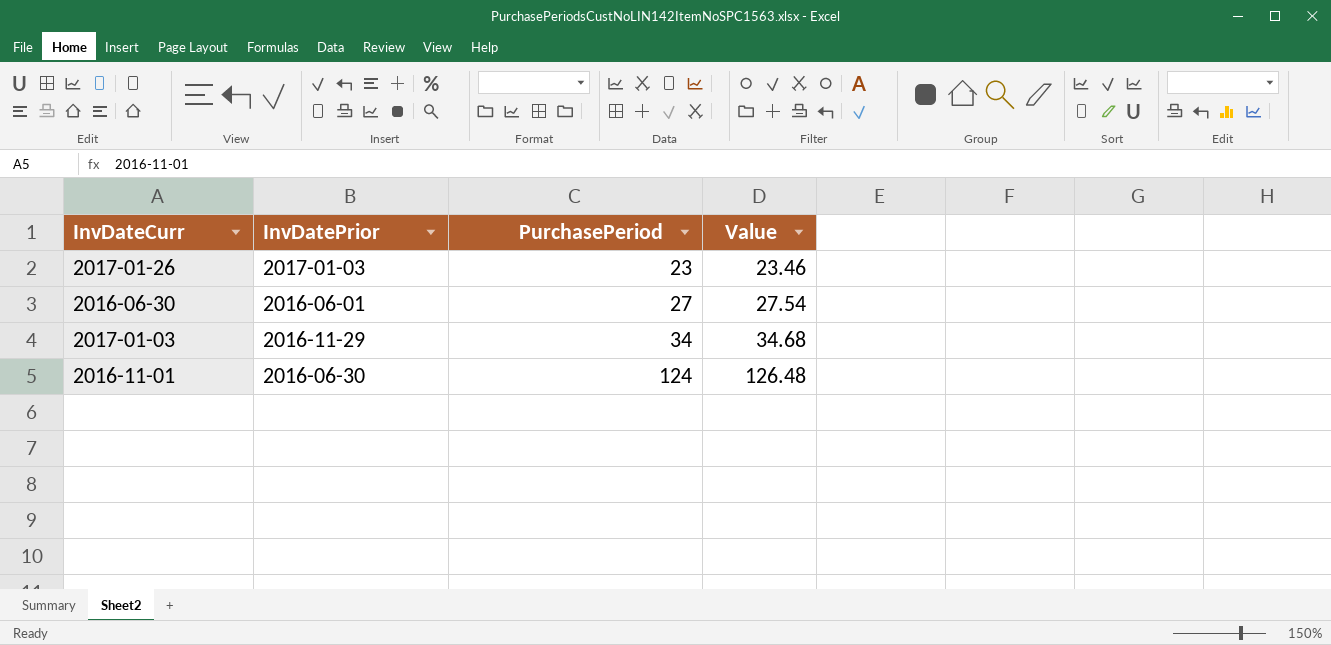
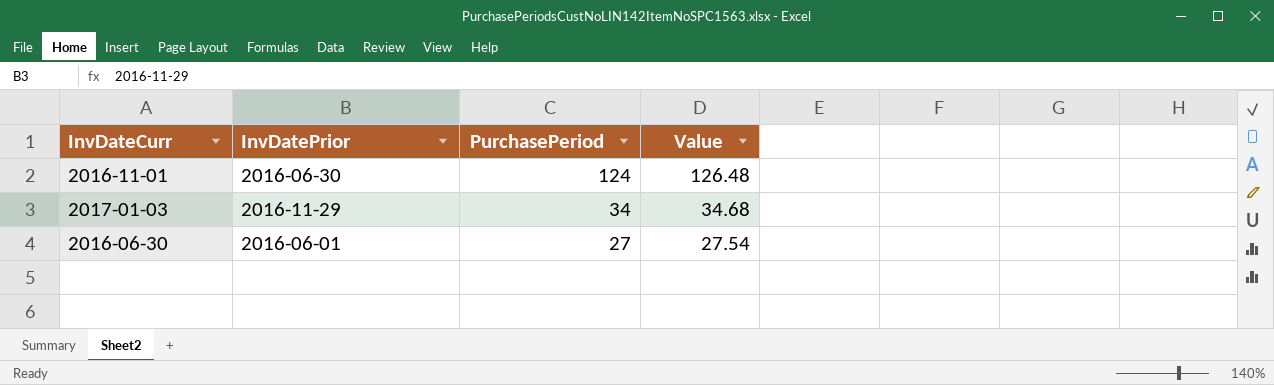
row order: PurchasePeriod ascending -> PurchasePeriod descending
row 2017-01-26: 2017-01-03 | 23 | 23.46 -> none

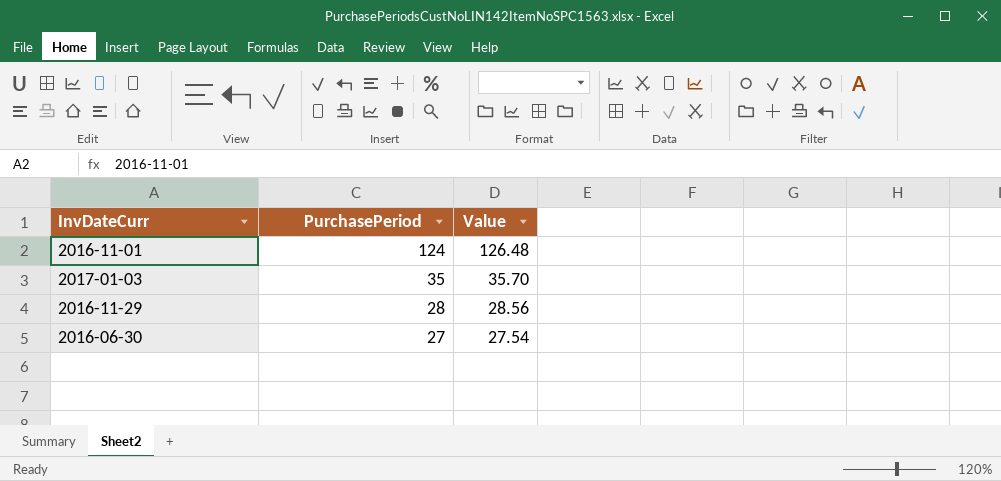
column InvDatePrior | position: 2 -> none
2017-01-03 | PurchasePeriod: 34 -> 35
2017-01-03 | Value: 34.68 -> 35.70
row 2016-11-29: none -> 28 | 28.56

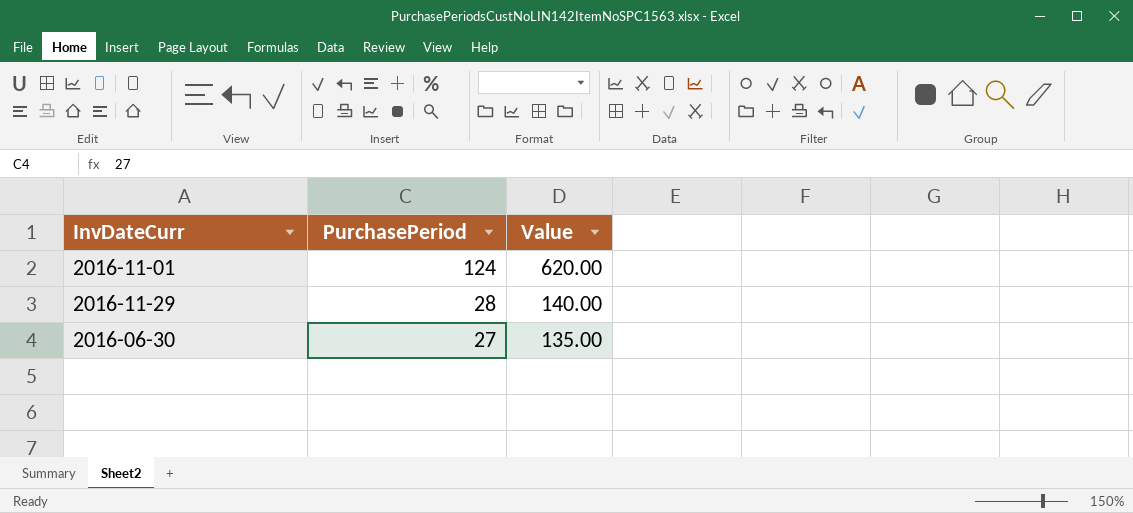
column Value | formula: [PurchasePeriod] * 1.02 -> [PurchasePeriod] * 5
row 2017-01-03: 35 | 35.70 -> none

